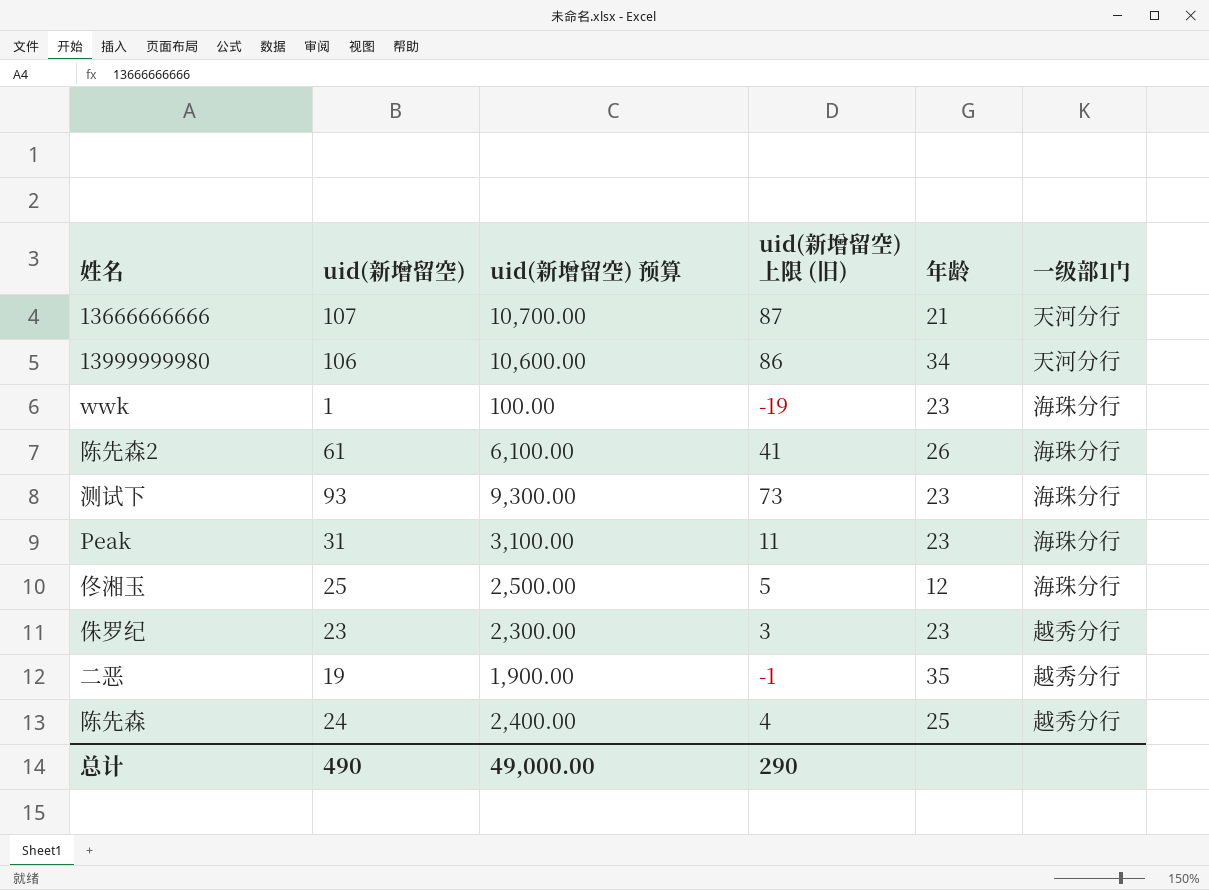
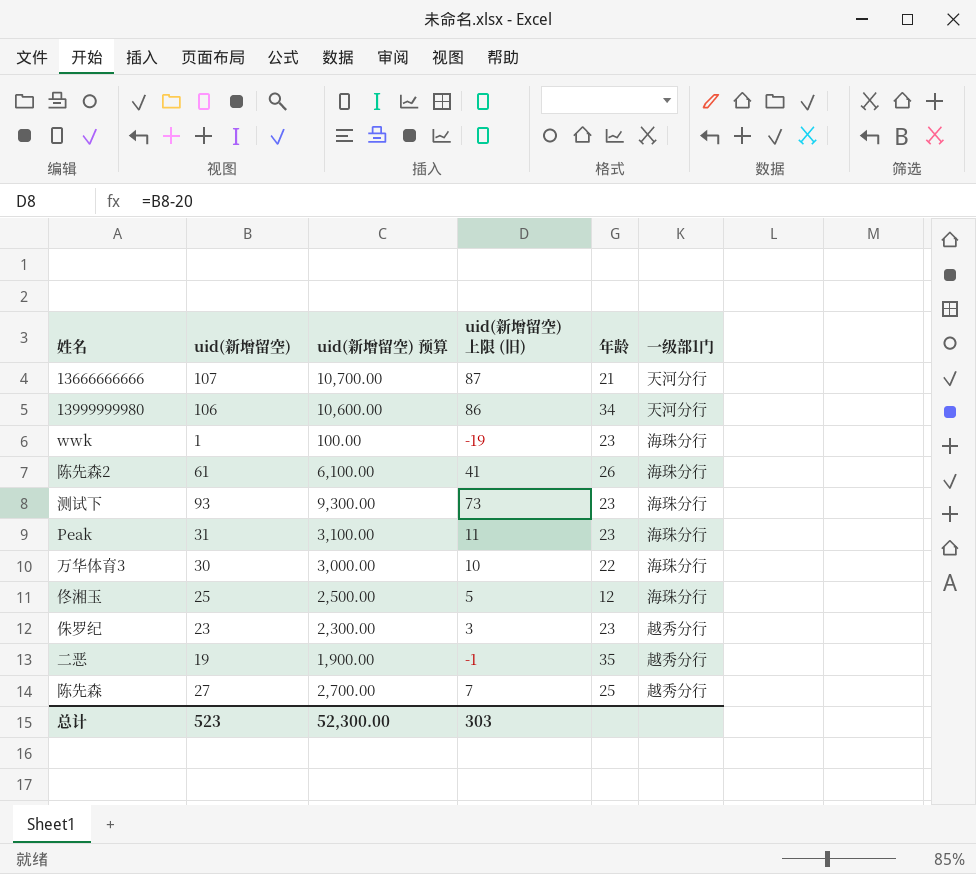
row 万华体育3: none -> 30 | 3,000.00 | 10 | 22 | 海珠分行
陈先森 | uid(新增留空): 24 -> 27
陈先森 | uid(新增留空) 预算: 2,400.00 -> 2,700.00
陈先森 | uid(新增留空) 上限 (旧): 4 -> 7
总计 | uid(新增留空): 490 -> 523
总计 | uid(新增留空) 预算: 49,000.00 -> 52,300.00
总计 | uid(新增留空) 上限 (旧): 290 -> 303

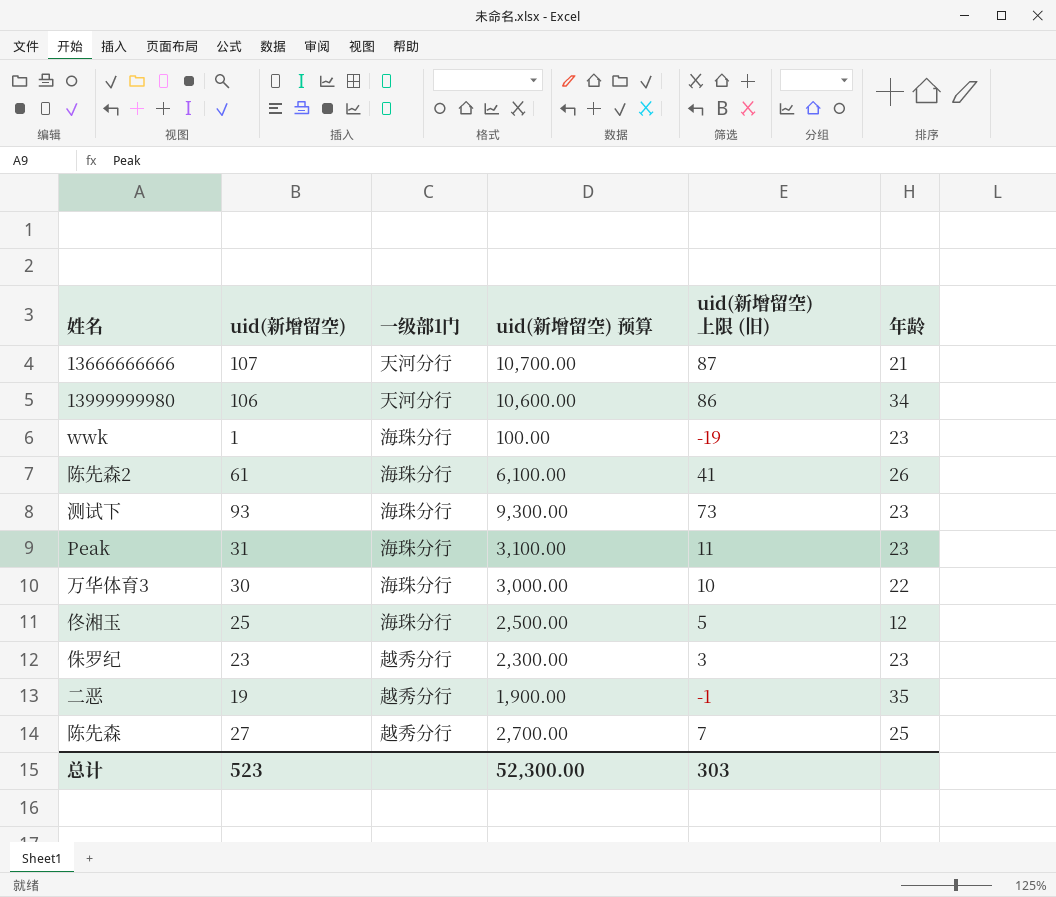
column 一级部1门 | position: 6 -> 3

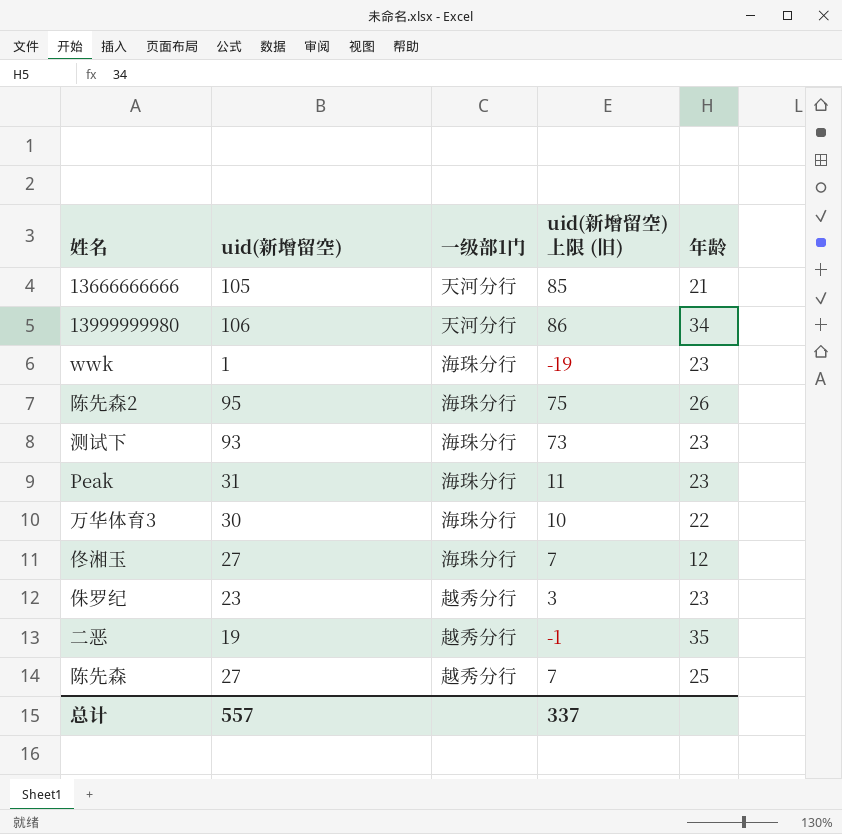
column uid(新增留空) 预算 | formula: [uid(新增留空)] * 100 -> none
13666666666 | uid(新增留空): 107 -> 105
13666666666 | uid(新增留空) 上限 (旧): 87 -> 85
陈先森2 | uid(新增留空): 61 -> 95
陈先森2 | uid(新增留空) 上限 (旧): 41 -> 75
佟湘玉 | uid(新增留空): 25 -> 27
佟湘玉 | uid(新增留空) 上限 (旧): 5 -> 7
总计 | uid(新增留空): 523 -> 557
总计 | uid(新增留空) 上限 (旧): 303 -> 337

